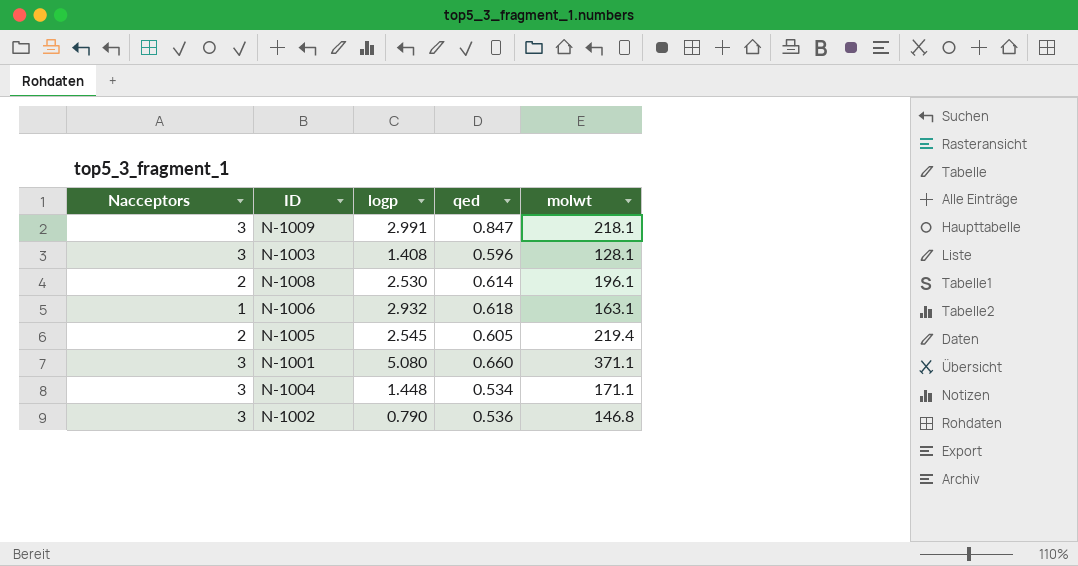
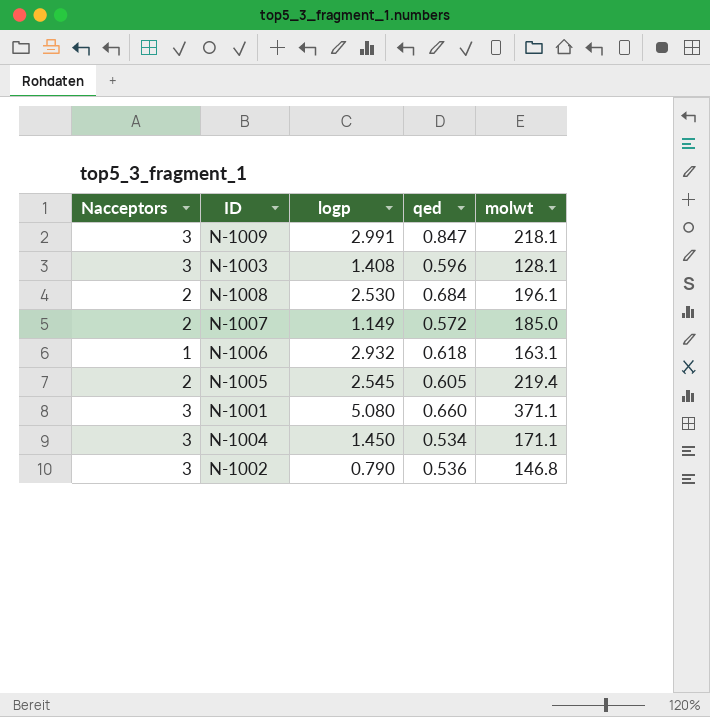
N-1008 | qed: 0.614 -> 0.684
row N-1007: none -> 2 | 1.149 | 0.572 | 185.0
N-1004 | logp: 1.448 -> 1.450

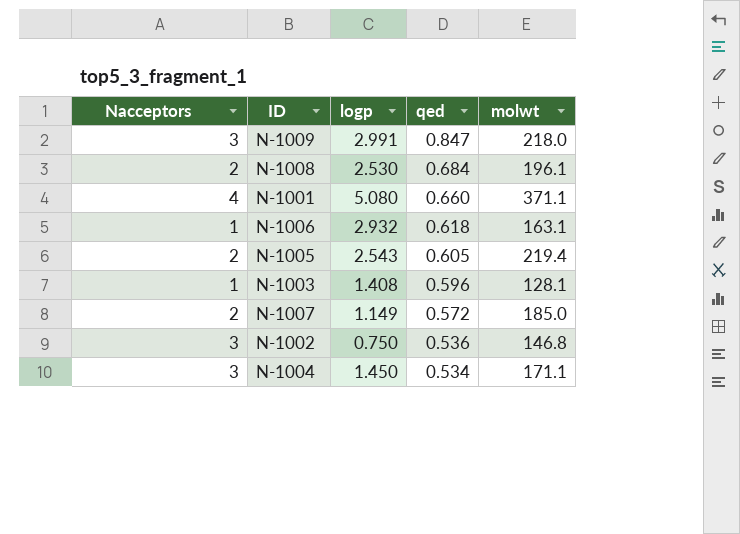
row order: none -> qed descending
N-1009 | molwt: 218.1 -> 218.0
N-1001 | Nacceptors: 3 -> 4
N-1005 | logp: 2.545 -> 2.543
N-1003 | Nacceptors: 3 -> 1
N-1002 | logp: 0.790 -> 0.750

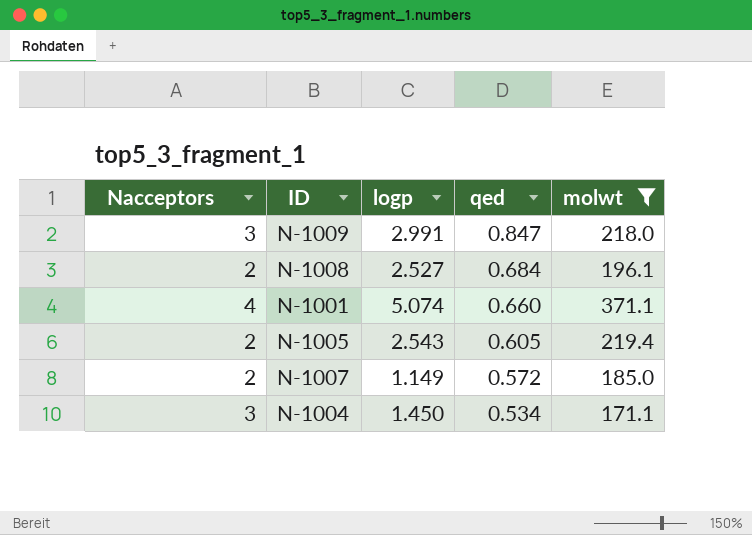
filter: none -> molwt >= 171.1
N-1008 | logp: 2.530 -> 2.527
N-1001 | logp: 5.080 -> 5.074

